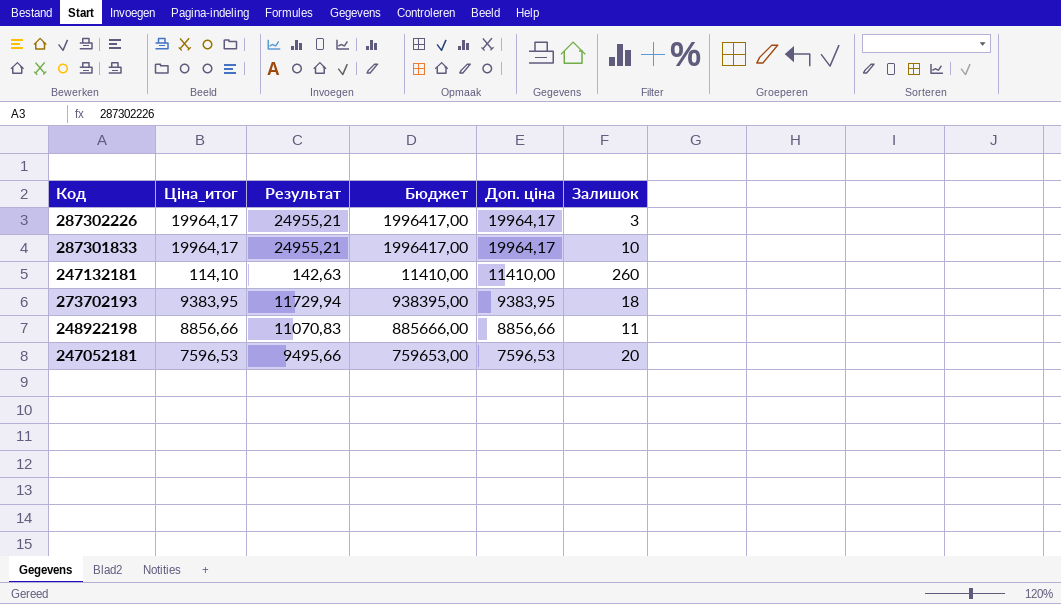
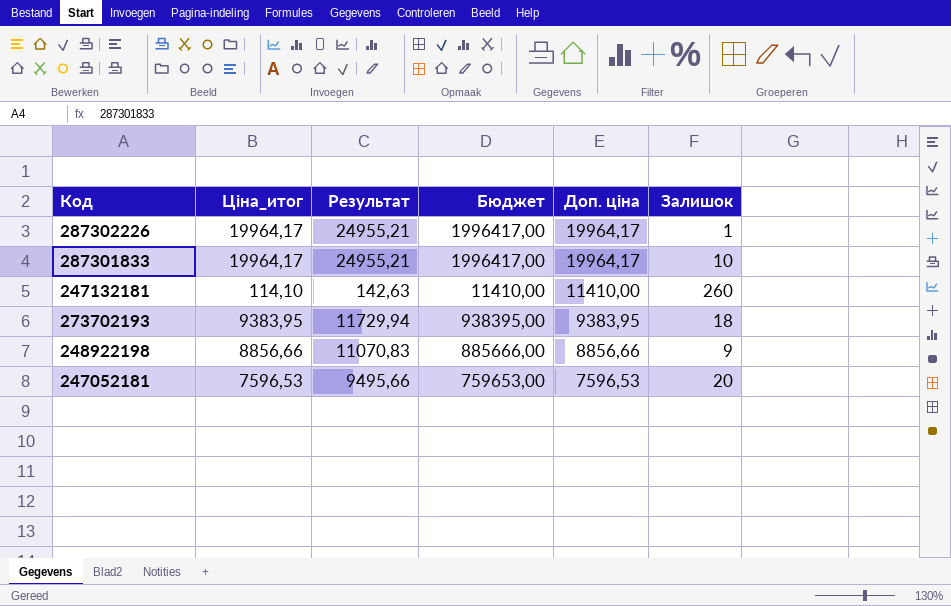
287302226 | Залишок: 3 -> 1
248922198 | Залишок: 11 -> 9

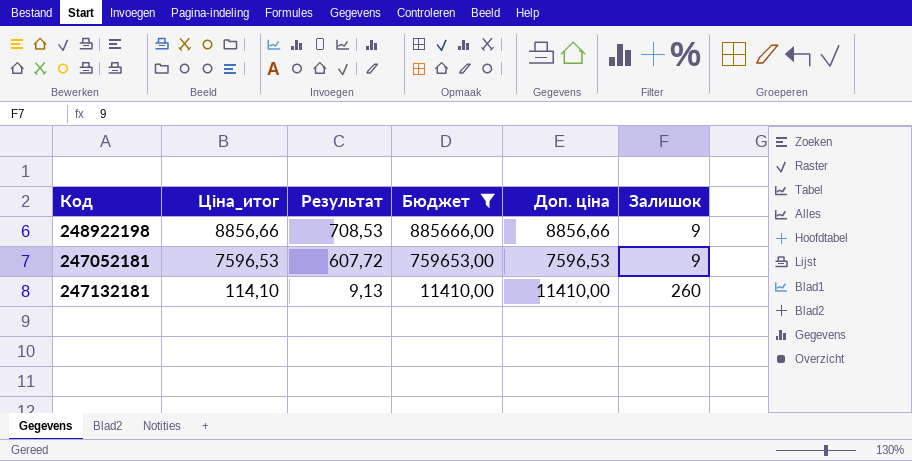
filter: none -> Бюджет <= 885666,00
row order: Доп. ціна descending -> Ціна_итог descending
column Результат | formula: [Ціна_итог] * 1,25 -> [Ціна_итог] * 0,08
247052181 | Залишок: 20 -> 9

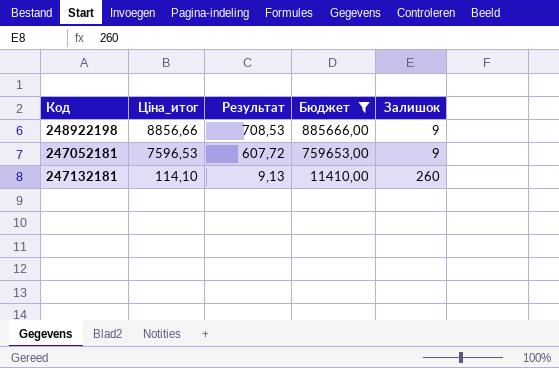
column Доп. ціна | position: 5 -> none

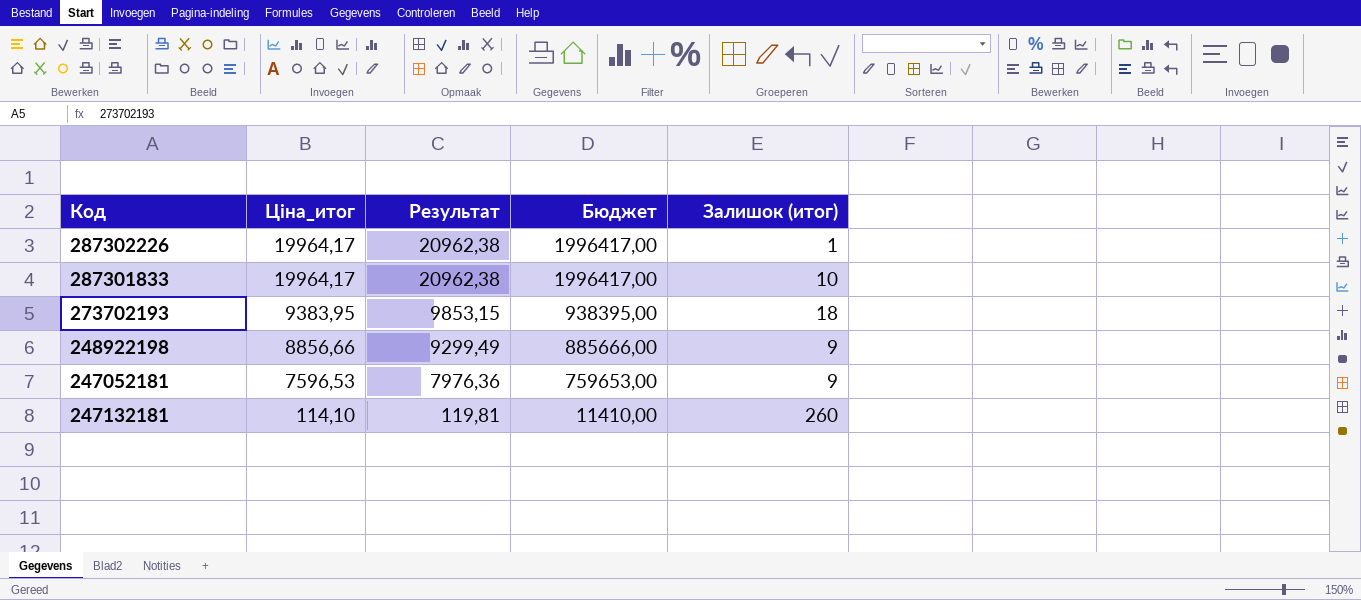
filter: Бюджет <= 885666,00 -> none
column Результат | formula: [Ціна_итог] * 0,08 -> [Ціна_итог] * 1,05
column name: Залишок -> Залишок (итог)

